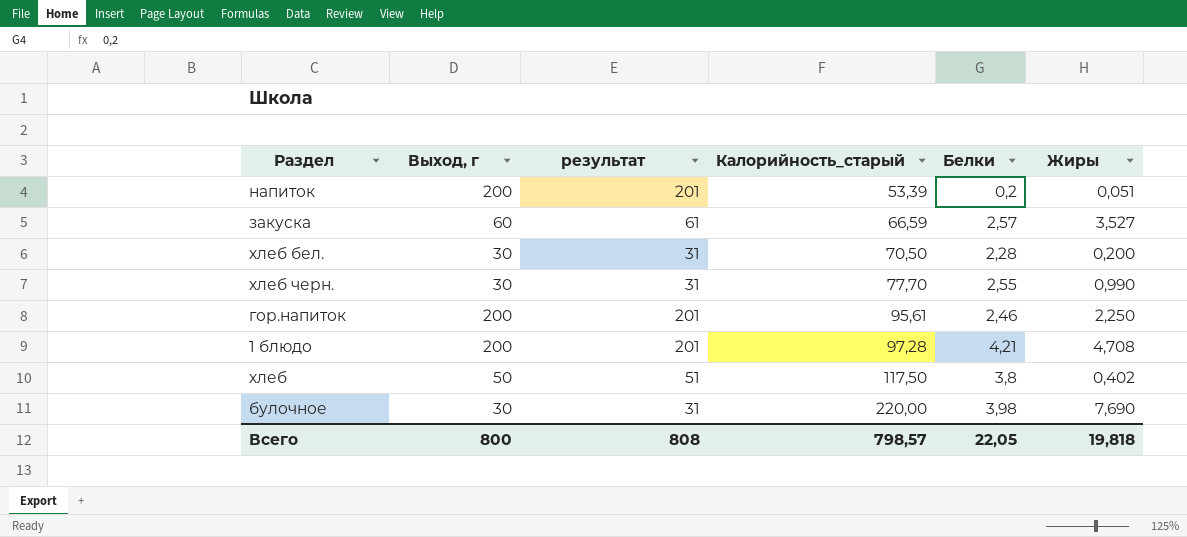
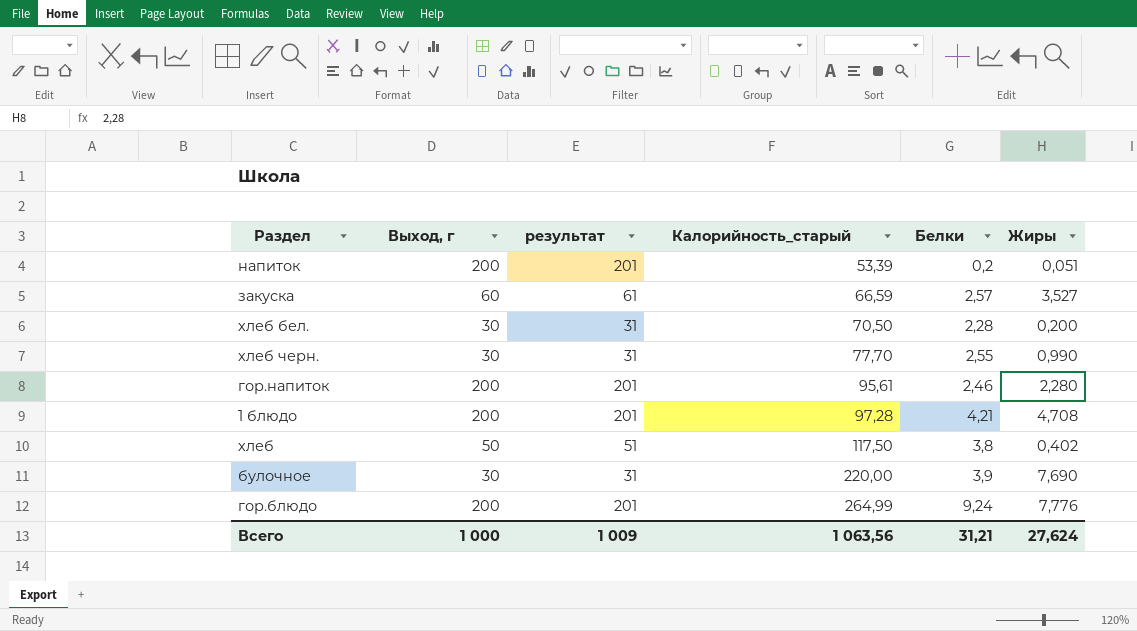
гор.напиток | Жиры: 2,250 -> 2,280
булочное | Белки: 3,98 -> 3,9
row гор.блюдо: none -> 200 | 201 | 264,99 | 9,24 | 7,776
Всего | Выход, г: 800 -> 1 000
Всего | результат: 808 -> 1 009
Всего | Калорийность_старый: 798,57 -> 1 063,56
Всего | Белки: 22,05 -> 31,21
Всего | Жиры: 19,818 -> 27,624

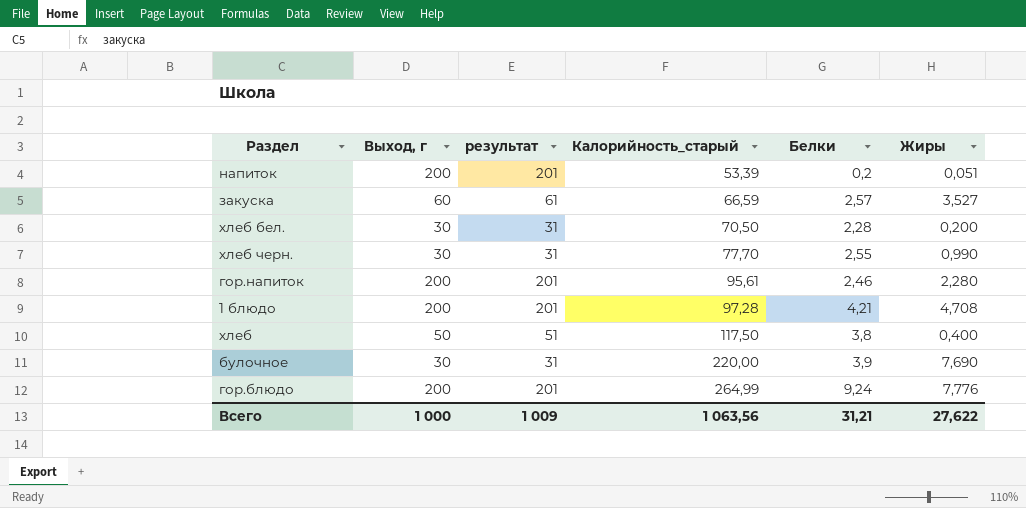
хлеб | Жиры: 0,402 -> 0,400
Всего | Жиры: 27,624 -> 27,622

